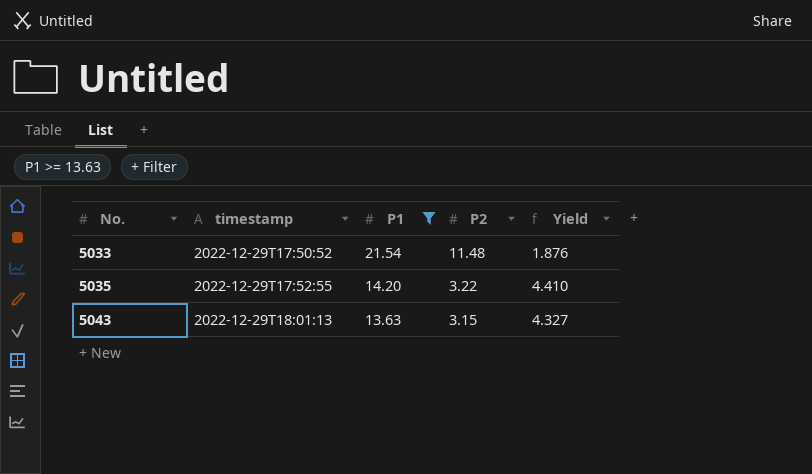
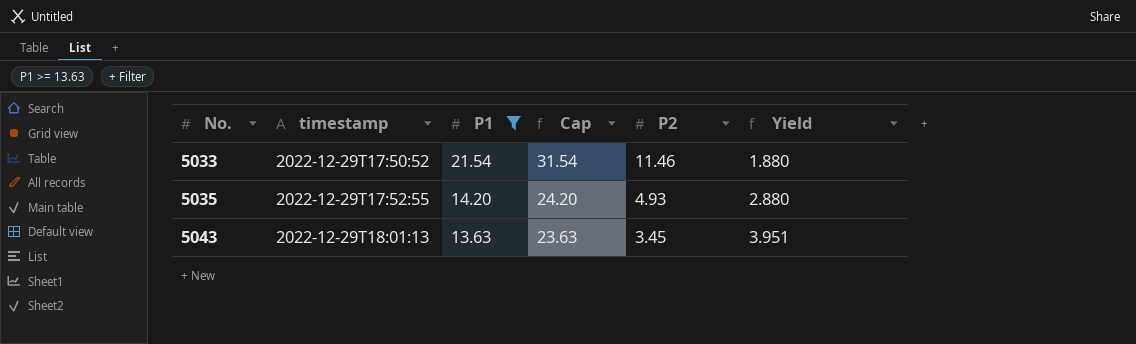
column Cap | formula: none -> [P1] + 10
5033 | P2: 11.48 -> 11.46
5033 | Yield: 1.876 -> 1.880
5035 | P2: 3.22 -> 4.93
5035 | Yield: 4.410 -> 2.880
5043 | P2: 3.15 -> 3.45
5043 | Yield: 4.327 -> 3.951

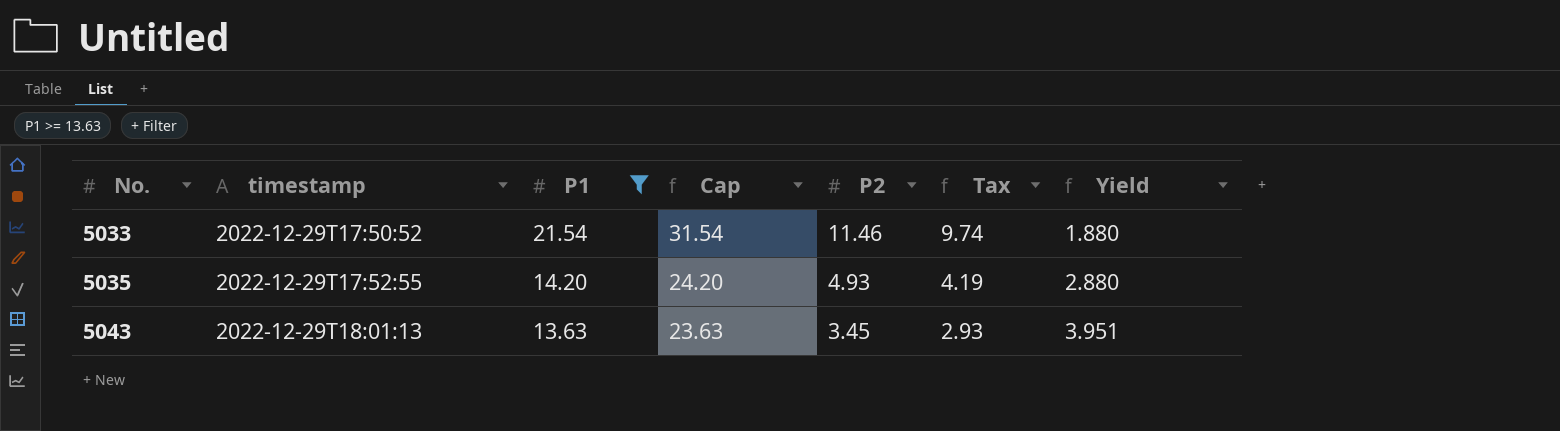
column Tax | formula: none -> [P2] * 0.85

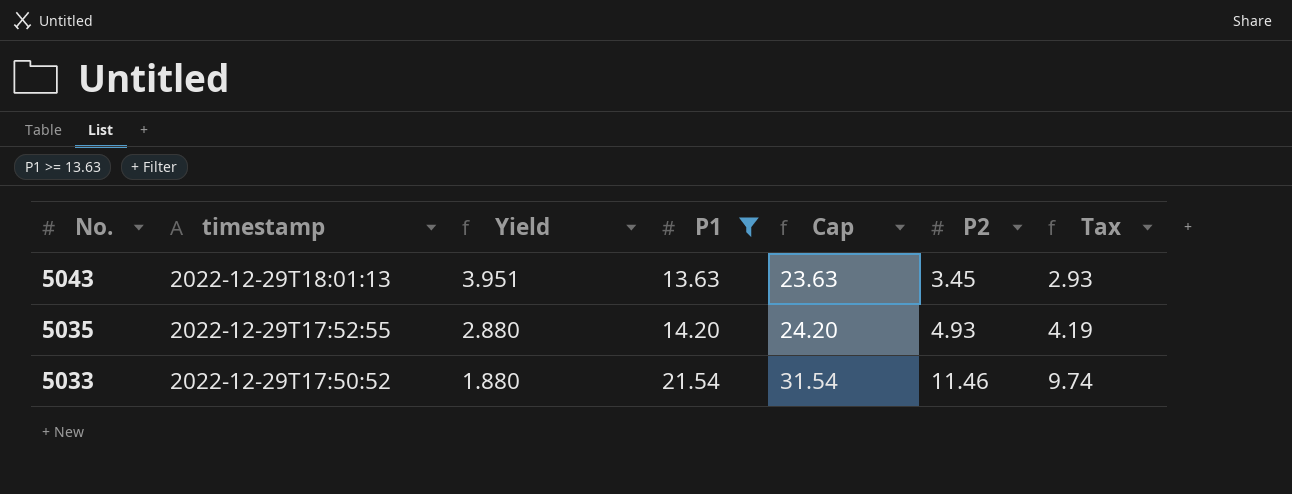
row order: No. ascending -> No. descending
column Yield | position: 7 -> 3

